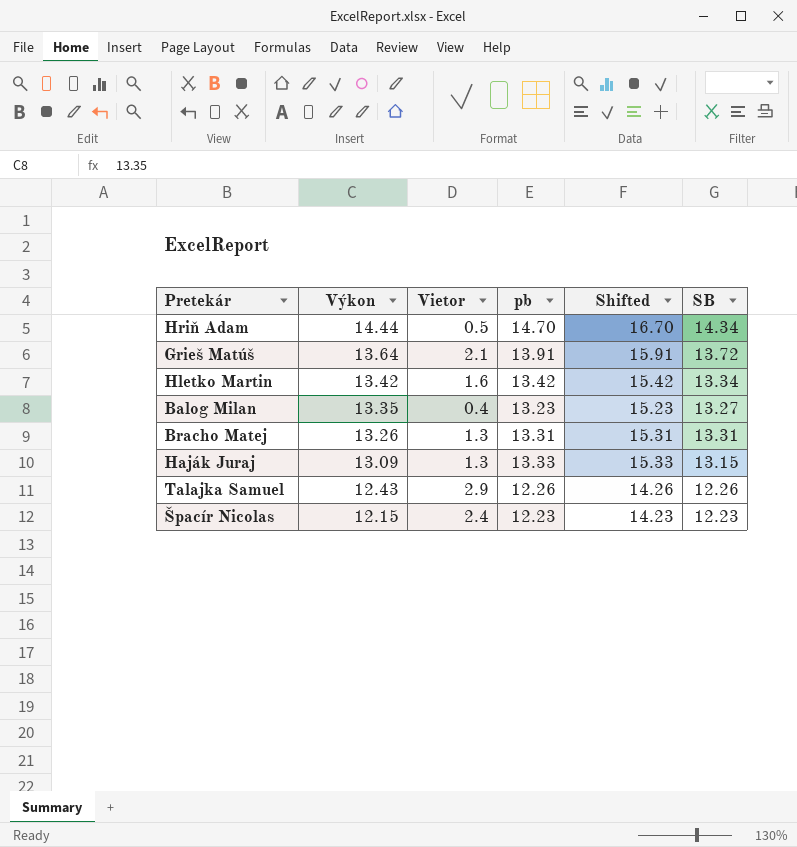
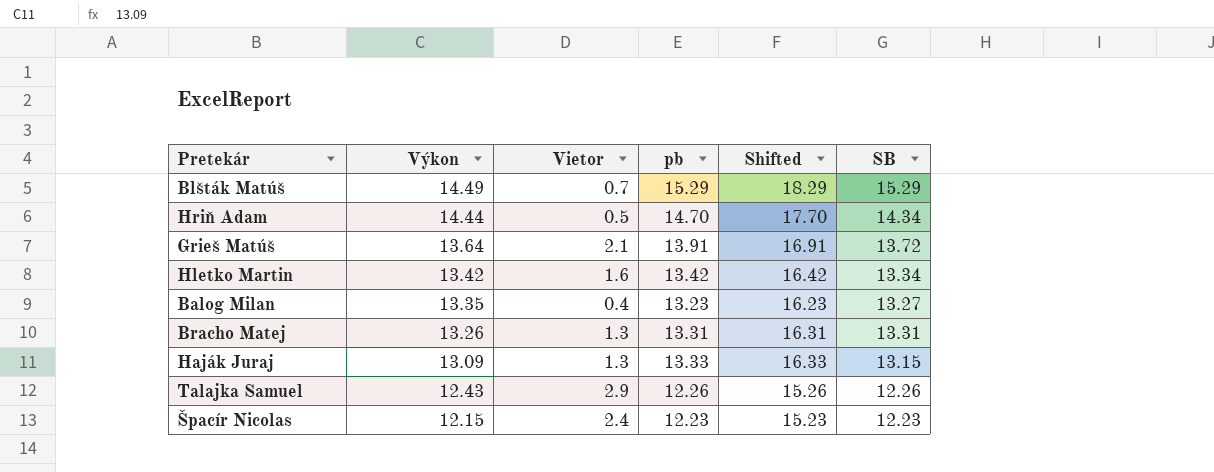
column Shifted | formula: [pb] + 2 -> [pb] + 3
row Blšták Matúš: none -> 14.49 | 0.7 | 15.29 | 18.29 | 15.29

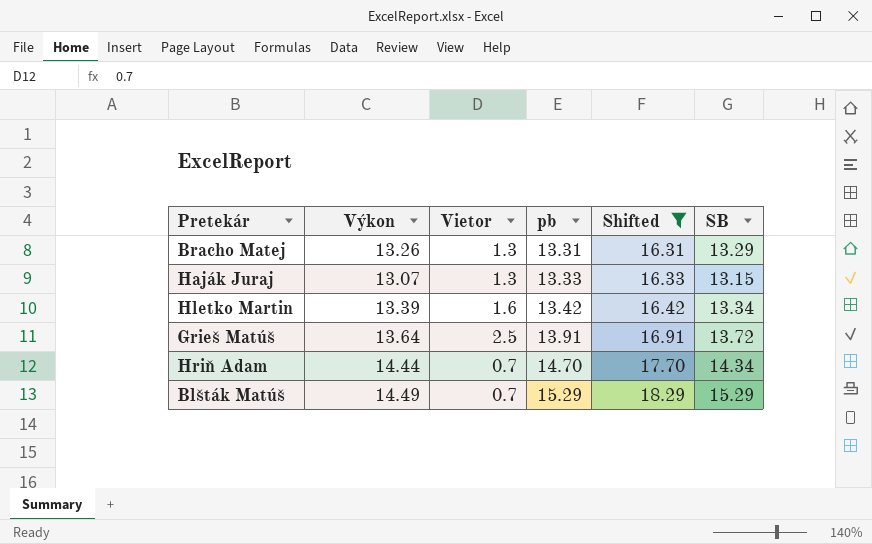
filter: none -> Shifted >= 16.31
row order: Výkon descending -> pb ascending
Bracho Matej | SB: 13.31 -> 13.29
Haják Juraj | Výkon: 13.09 -> 13.07
Hletko Martin | Výkon: 13.42 -> 13.39
Grieš Matúš | Vietor: 2.1 -> 2.5
Hriň Adam | Vietor: 0.5 -> 0.7

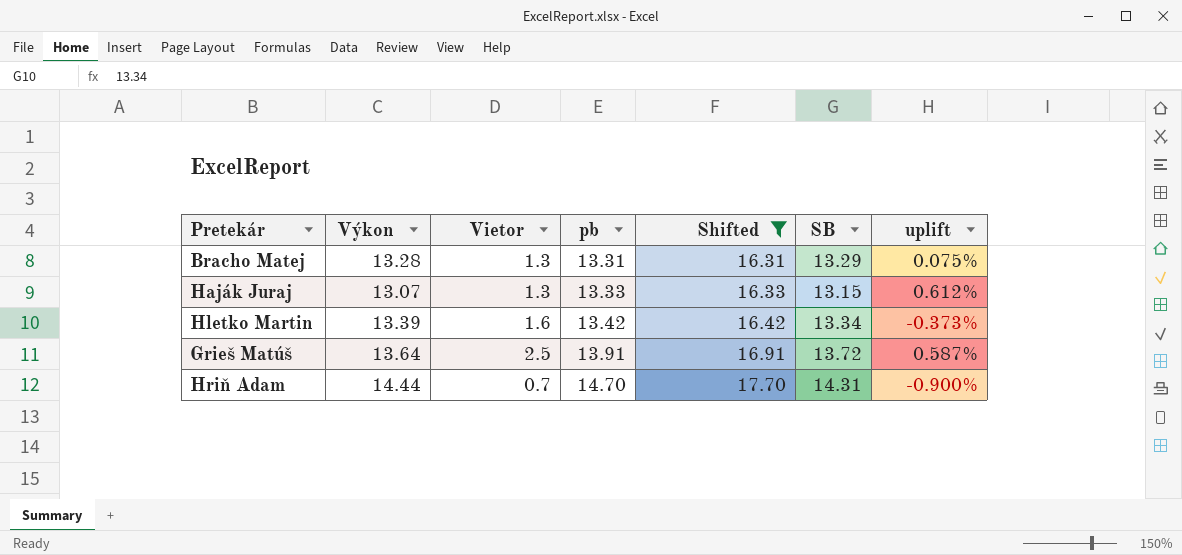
column uplift | formula: none -> ([SB] - [Výkon]) / [Výkon]
row Blšták Matúš: 14.49 | 0.7 | 15.29 | 18.29 | 15.29 -> none
Bracho Matej | Výkon: 13.26 -> 13.28
Hriň Adam | SB: 14.34 -> 14.31

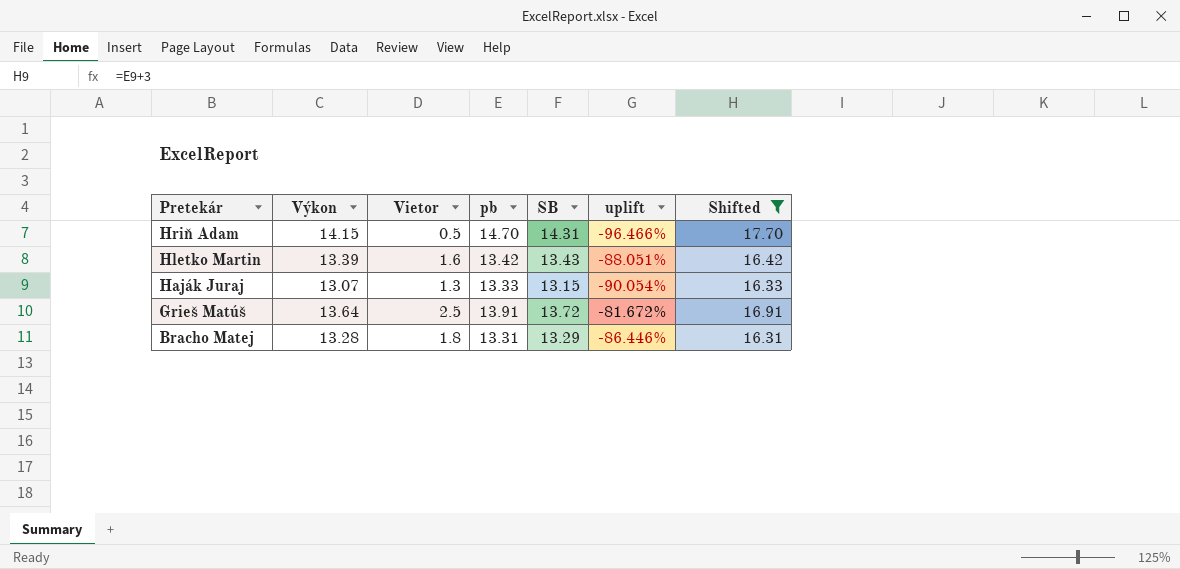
row order: pb ascending -> Pretekár descending
column uplift | formula: ([SB] - [Výkon]) / [Výkon] -> ([Vietor] - [Výkon]) / [Výkon]
column Shifted | position: 5 -> 7
Hriň Adam | Výkon: 14.44 -> 14.15
Hriň Adam | Vietor: 0.7 -> 0.5
Hletko Martin | SB: 13.34 -> 13.43
Bracho Matej | Vietor: 1.3 -> 1.8

